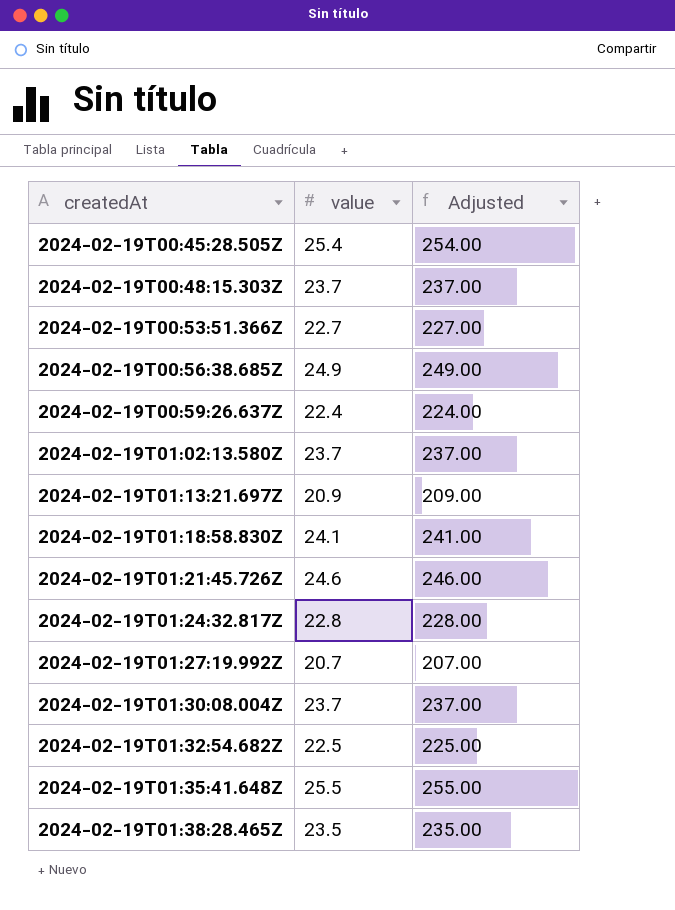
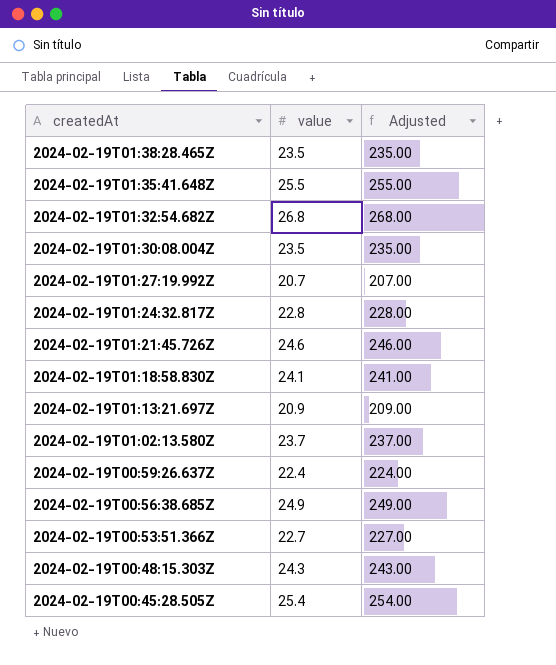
row order: createdAt ascending -> createdAt descending
2024-02-19T01:32:54.682Z | value: 22.5 -> 26.8
2024-02-19T01:32:54.682Z | Adjusted: 225.00 -> 268.00
2024-02-19T01:30:08.004Z | value: 23.7 -> 23.5
2024-02-19T01:30:08.004Z | Adjusted: 237.00 -> 235.00
2024-02-19T00:48:15.303Z | value: 23.7 -> 24.3
2024-02-19T00:48:15.303Z | Adjusted: 237.00 -> 243.00

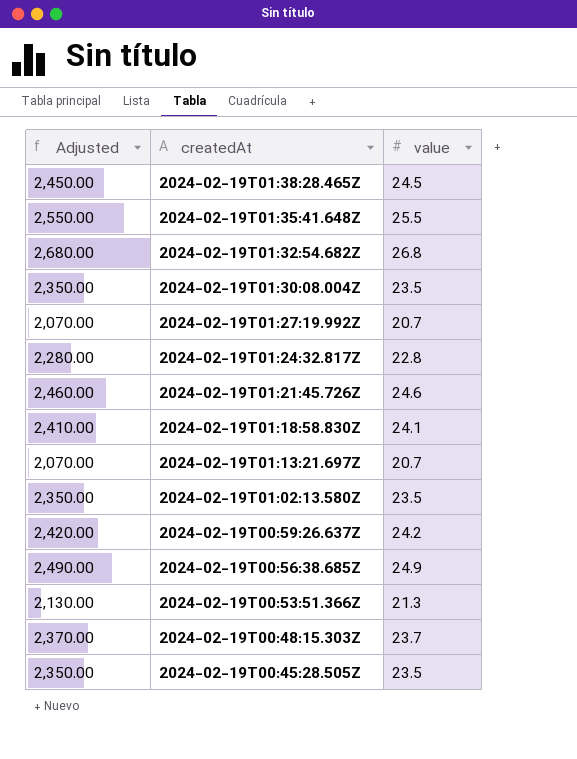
column Adjusted | formula: [value] * 10 -> [value] * 100
column Adjusted | position: 3 -> 1
2024-02-19T01:38:28.465Z | value: 23.5 -> 24.5
2024-02-19T01:13:21.697Z | value: 20.9 -> 20.7
2024-02-19T01:02:13.580Z | value: 23.7 -> 23.5
2024-02-19T00:59:26.637Z | value: 22.4 -> 24.2
2024-02-19T00:53:51.366Z | value: 22.7 -> 21.3
2024-02-19T00:48:15.303Z | value: 24.3 -> 23.7
2024-02-19T00:45:28.505Z | value: 25.4 -> 23.5

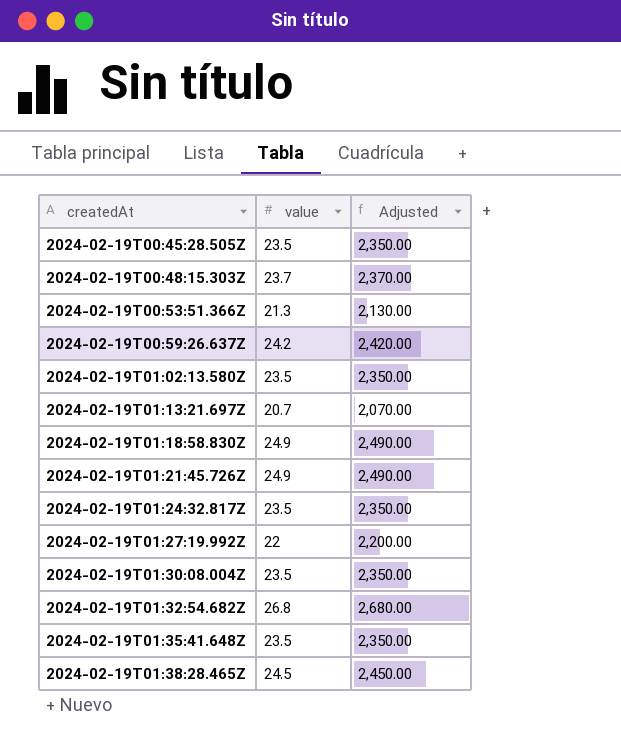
row order: createdAt descending -> createdAt ascending
column Adjusted | position: 1 -> 3
row 2024-02-19T00:56:38.685Z: 2,490.00 | 24.9 -> none
2024-02-19T01:18:58.830Z | value: 24.1 -> 24.9
2024-02-19T01:18:58.830Z | Adjusted: 2,410.00 -> 2,490.00
2024-02-19T01:21:45.726Z | value: 24.6 -> 24.9
2024-02-19T01:21:45.726Z | Adjusted: 2,460.00 -> 2,490.00
2024-02-19T01:24:32.817Z | value: 22.8 -> 23.5
2024-02-19T01:24:32.817Z | Adjusted: 2,280.00 -> 2,350.00
2024-02-19T01:27:19.992Z | value: 20.7 -> 22
2024-02-19T01:27:19.992Z | Adjusted: 2,070.00 -> 2,200.00
2024-02-19T01:35:41.648Z | value: 25.5 -> 23.5
2024-02-19T01:35:41.648Z | Adjusted: 2,550.00 -> 2,350.00

